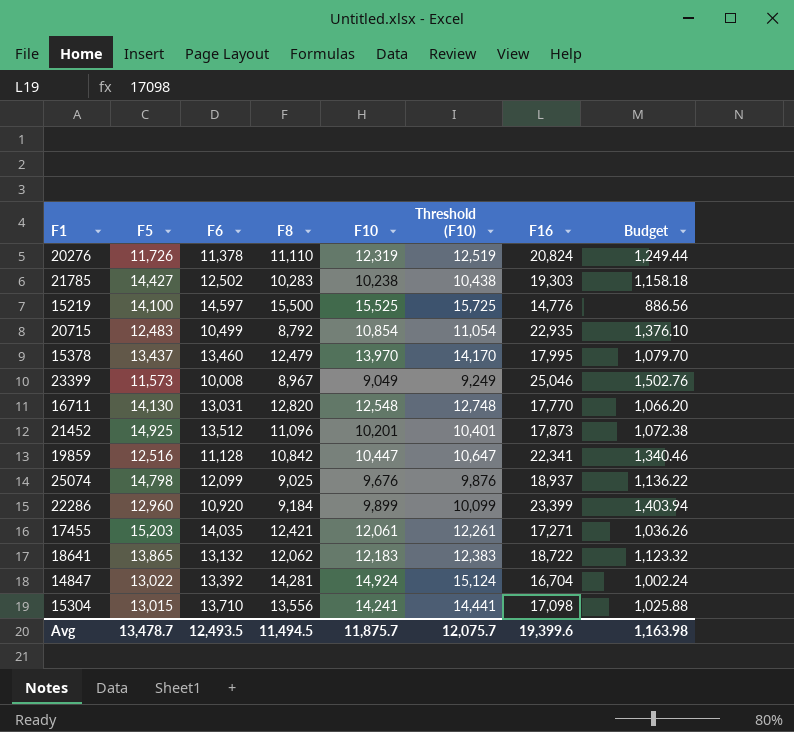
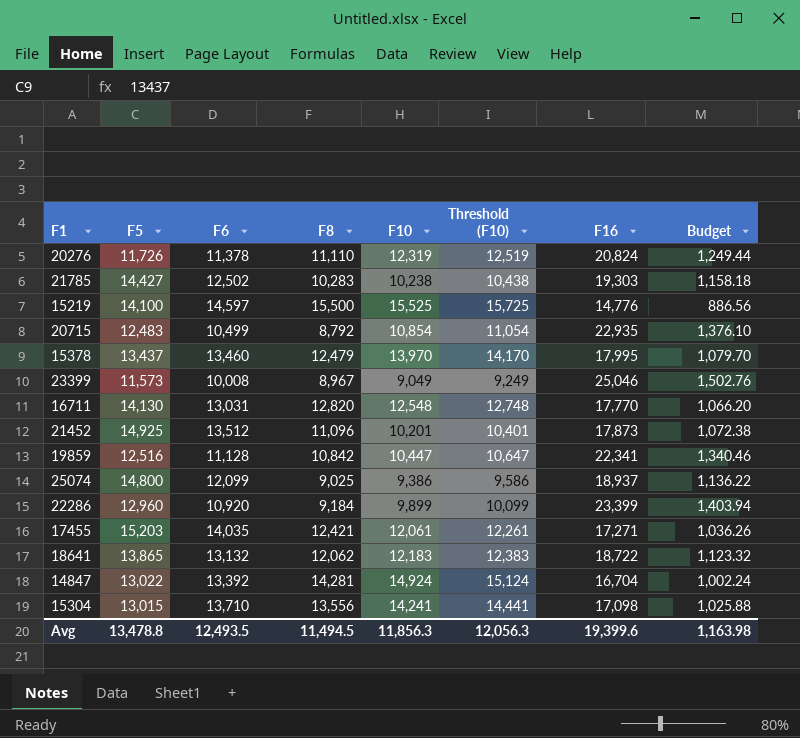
25074 | F5: 14,798 -> 14,800
25074 | F10: 9,676 -> 9,386
25074 | Threshold (F10): 9,876 -> 9,586
Avg | F5: 13,478.7 -> 13,478.8
Avg | F10: 11,875.7 -> 11,856.3
Avg | Threshold (F10): 12,075.7 -> 12,056.3

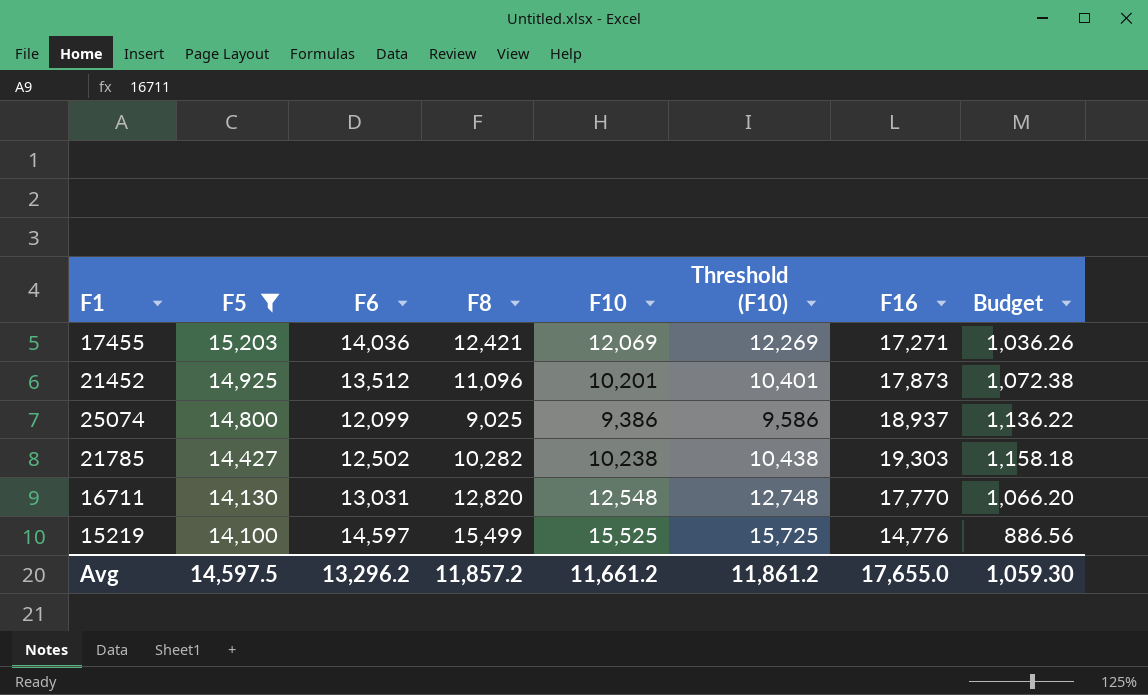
filter: none -> F5 >= 14,100
row order: none -> F5 descending
17455 | F6: 14,035 -> 14,036
17455 | F10: 12,061 -> 12,069
17455 | Threshold (F10): 12,261 -> 12,269
21785 | F8: 10,283 -> 10,282
15219 | F8: 15,500 -> 15,499
Avg | F5: 13,478.8 -> 14,597.5
Avg | F6: 12,493.5 -> 13,296.2
Avg | F8: 11,494.5 -> 11,857.2
Avg | F10: 11,856.3 -> 11,661.2
Avg | Threshold (F10): 12,056.3 -> 11,861.2
Avg | F16: 19,399.6 -> 17,655.0
Avg | Budget: 1,163.98 -> 1,059.30

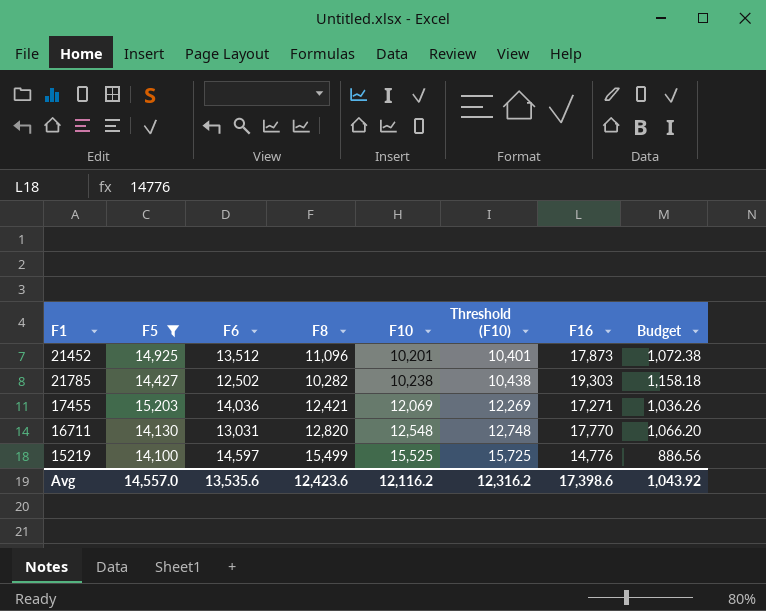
row order: F5 descending -> F10 ascending
row 25074: 14,800 | 12,099 | 9,025 | 9,386 | 9,586 | 18,937 | 1,136.22 -> none
Avg | F5: 14,597.5 -> 14,557.0
Avg | F6: 13,296.2 -> 13,535.6
Avg | F8: 11,857.2 -> 12,423.6
Avg | F10: 11,661.2 -> 12,116.2
Avg | Threshold (F10): 11,861.2 -> 12,316.2
Avg | F16: 17,655.0 -> 17,398.6
Avg | Budget: 1,059.30 -> 1,043.92

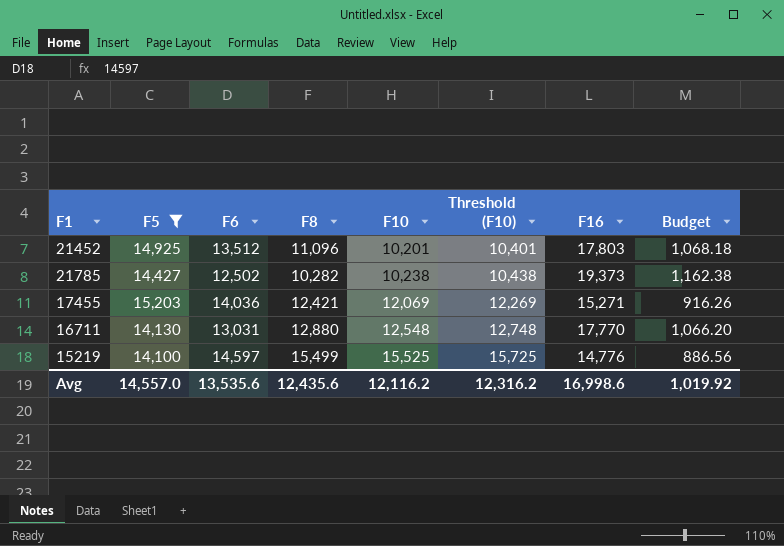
21452 | F16: 17,873 -> 17,803
21452 | Budget: 1,072.38 -> 1,068.18
21785 | F16: 19,303 -> 19,373
21785 | Budget: 1,158.18 -> 1,162.38
17455 | F16: 17,271 -> 15,271
17455 | Budget: 1,036.26 -> 916.26
16711 | F8: 12,820 -> 12,880
Avg | F8: 12,423.6 -> 12,435.6
Avg | F16: 17,398.6 -> 16,998.6
Avg | Budget: 1,043.92 -> 1,019.92

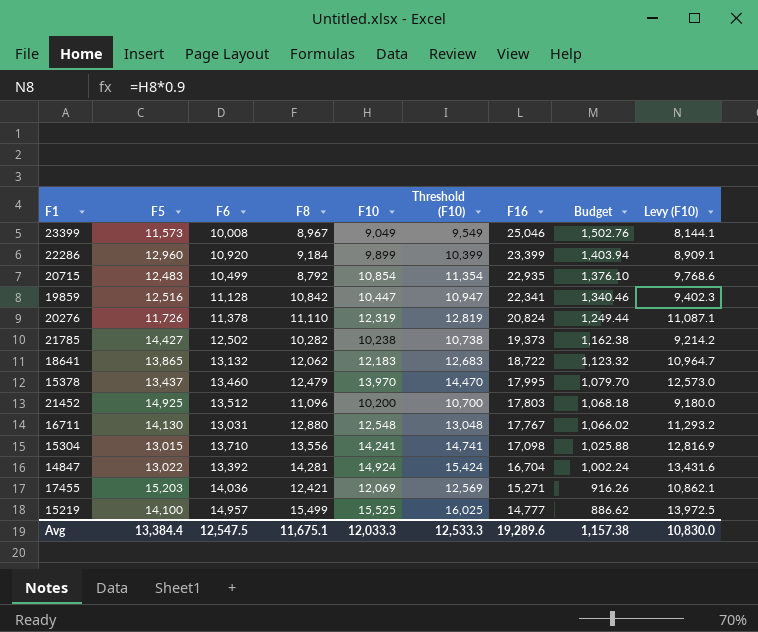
filter: F5 >= 14,100 -> none
row order: F10 ascending -> F16 descending
column Threshold (F10) | formula: [F10] + 200 -> [F10] + 500
column Levy (F10) | formula: none -> [F10] * 0.9
21452 | F10: 10,201 -> 10,200
16711 | F16: 17,770 -> 17,767
16711 | Budget: 1,066.20 -> 1,066.02
15219 | F6: 14,597 -> 14,957
15219 | F16: 14,776 -> 14,777
15219 | Budget: 886.56 -> 886.62
Avg | F5: 14,557.0 -> 13,384.4
Avg | F6: 13,535.6 -> 12,547.5
Avg | F8: 12,435.6 -> 11,675.1
Avg | F10: 12,116.2 -> 12,033.3
Avg | Threshold (F10): 12,316.2 -> 12,533.3
Avg | F16: 16,998.6 -> 19,289.6
Avg | Budget: 1,019.92 -> 1,157.38

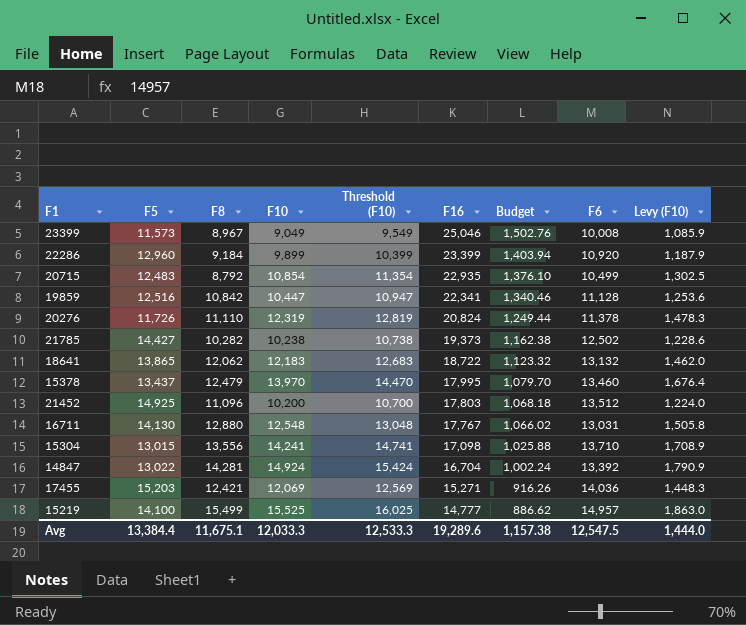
column F6 | position: 3 -> 8
column Levy (F10) | formula: [F10] * 0.9 -> [F10] * 0.12
Avg | Levy (F10): 10,830.0 -> 1,444.0

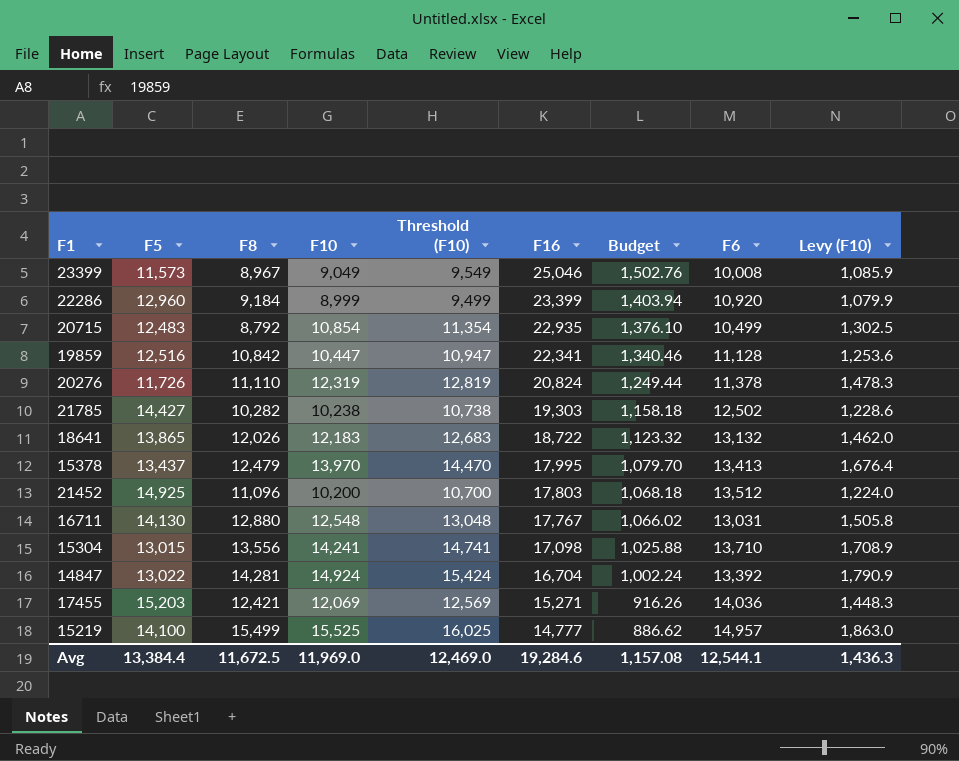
22286 | F10: 9,899 -> 8,999
22286 | Threshold (F10): 10,399 -> 9,499
22286 | Levy (F10): 1,187.9 -> 1,079.9
21785 | F16: 19,373 -> 19,303
21785 | Budget: 1,162.38 -> 1,158.18
18641 | F8: 12,062 -> 12,026
15378 | F6: 13,460 -> 13,413
Avg | F8: 11,675.1 -> 11,672.5
Avg | F10: 12,033.3 -> 11,969.0
Avg | Threshold (F10): 12,533.3 -> 12,469.0
Avg | F16: 19,289.6 -> 19,284.6
Avg | Budget: 1,157.38 -> 1,157.08
Avg | F6: 12,547.5 -> 12,544.1
Avg | Levy (F10): 1,444.0 -> 1,436.3

